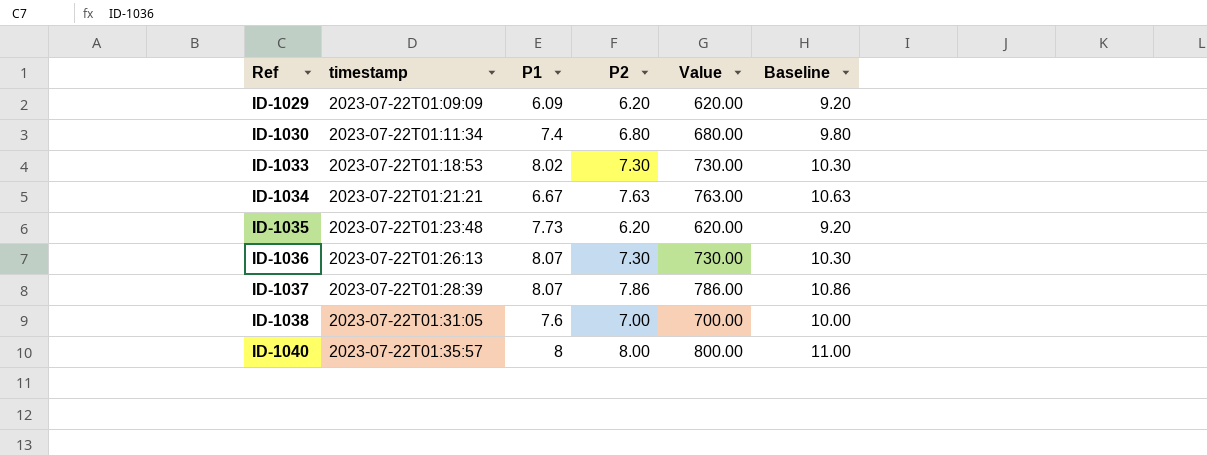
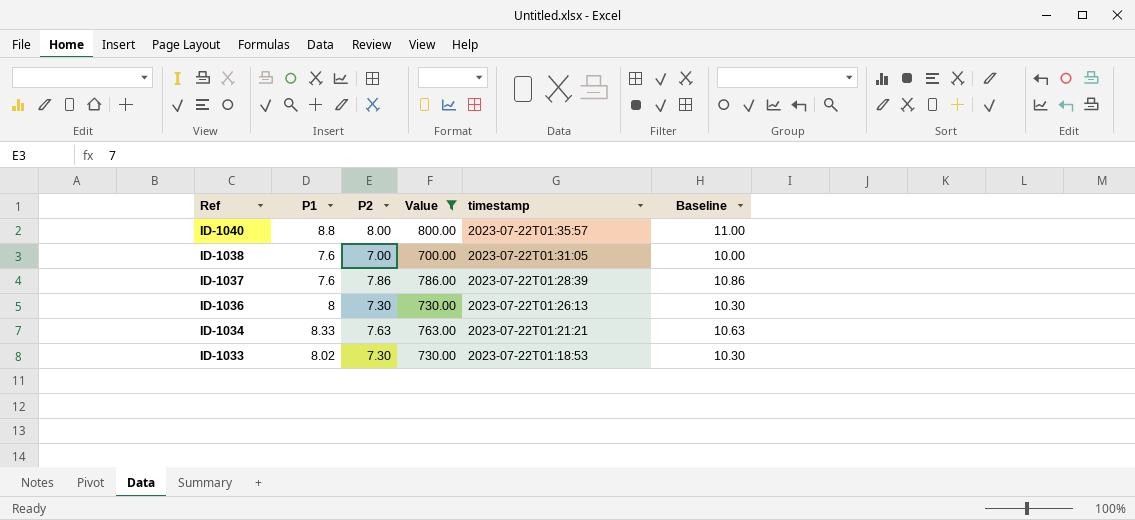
filter: none -> Value >= 700.00
row order: Ref ascending -> Ref descending
column timestamp | position: 2 -> 5
ID-1040 | P1: 8 -> 8.8
ID-1037 | P1: 8.07 -> 7.6
ID-1036 | P1: 8.07 -> 8
ID-1034 | P1: 6.67 -> 8.33

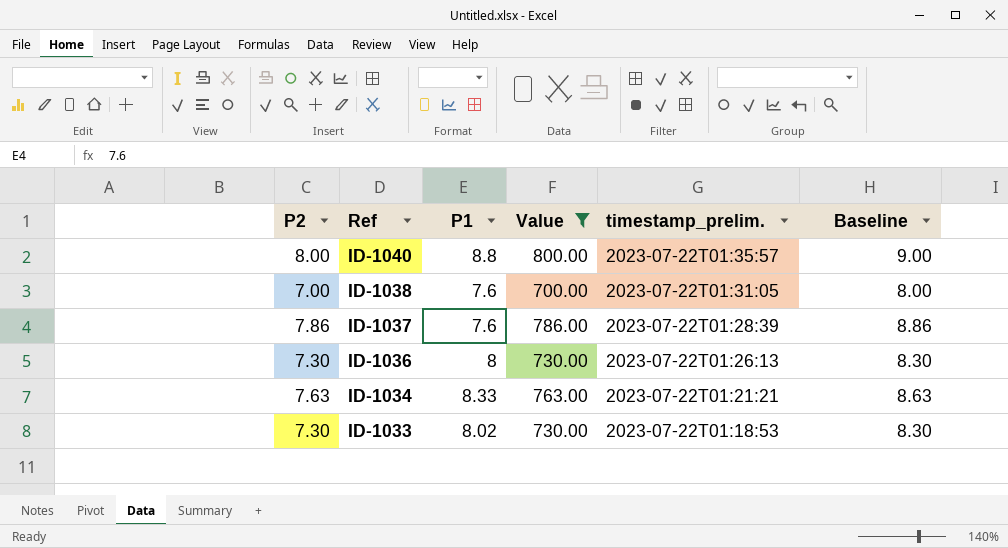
column P2 | position: 3 -> 1
column name: timestamp -> timestamp_prelim.
column Baseline | formula: [P2] + 3 -> [P2] + 1

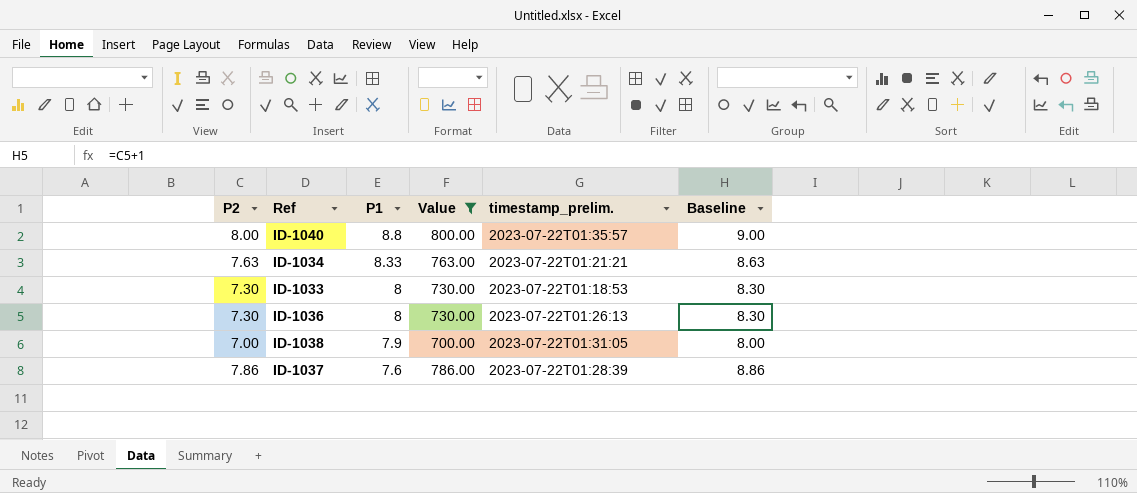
row order: Ref descending -> P1 descending
ID-1033 | P1: 8.02 -> 8
ID-1038 | P1: 7.6 -> 7.9

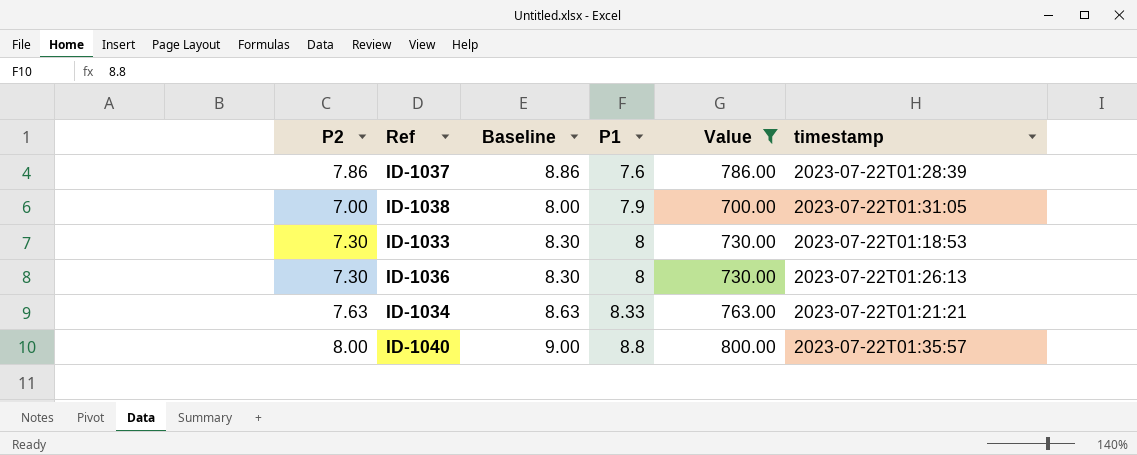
row order: P1 descending -> P1 ascending
column Baseline | position: 6 -> 3
column name: timestamp_prelim. -> timestamp

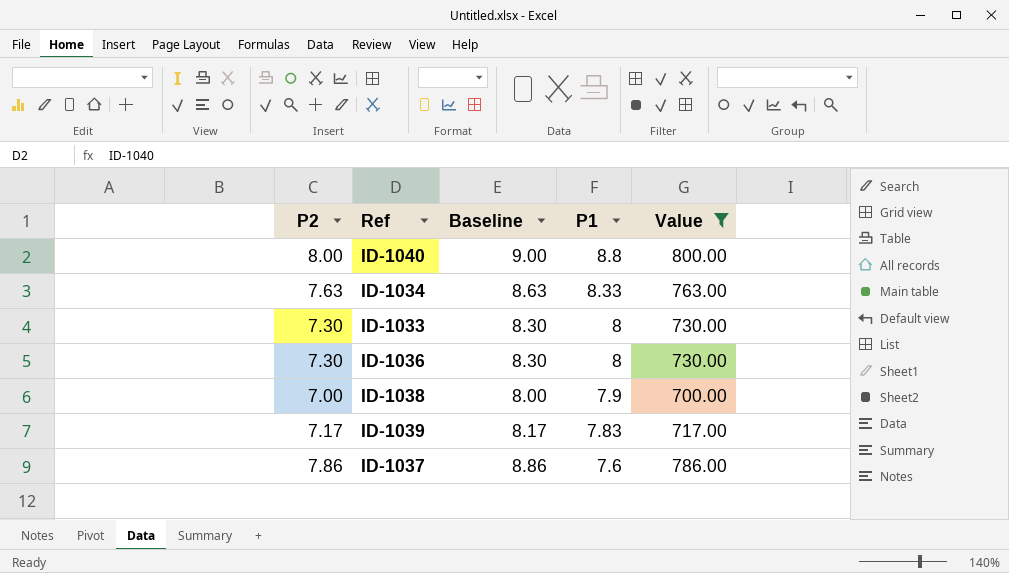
row order: P1 ascending -> P1 descending
column timestamp | position: 6 -> none
row ID-1039: none -> 7.17 | 8.17 | 7.83 | 717.00

